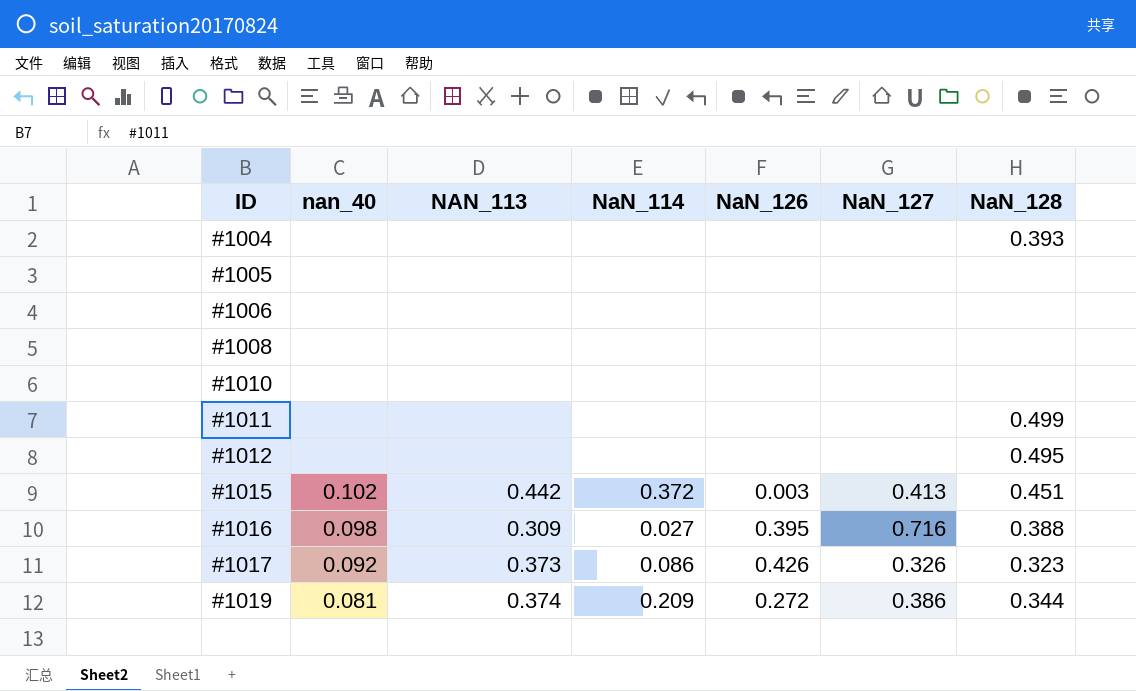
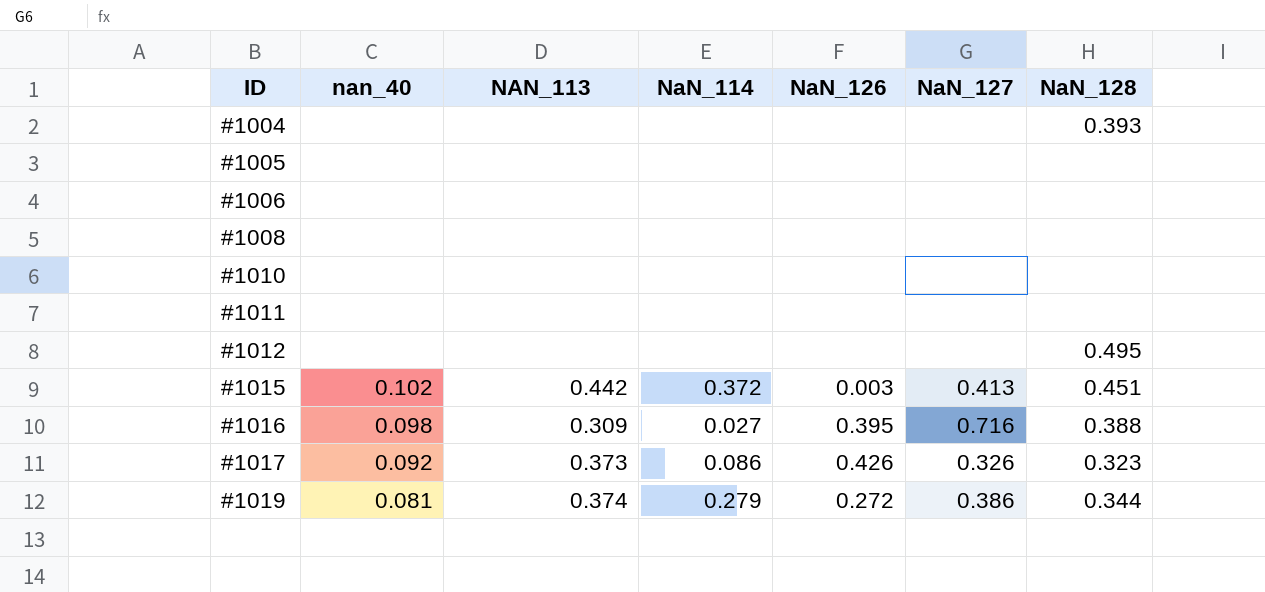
#1011 | NaN_128: 0.499 -> none
#1019 | NaN_114: 0.209 -> 0.279

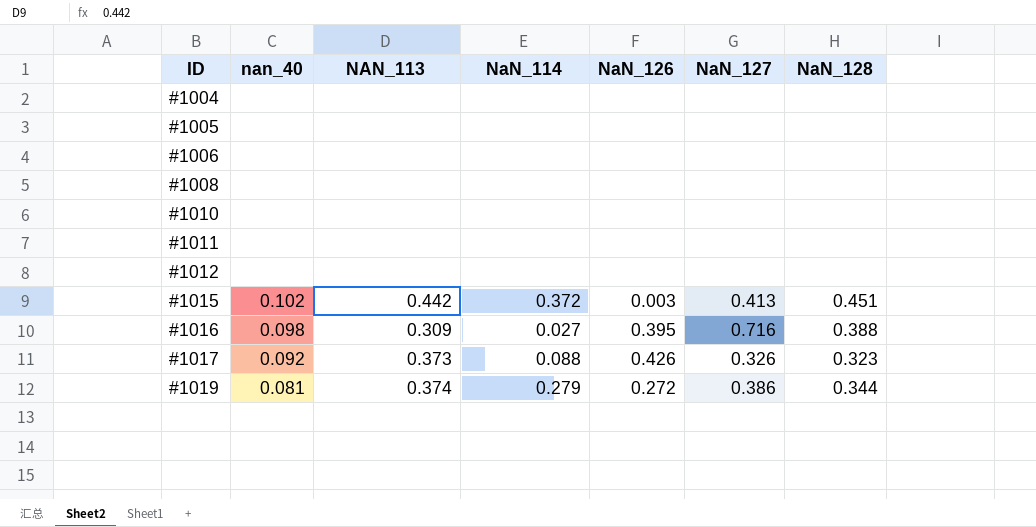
#1004 | NaN_128: 0.393 -> none
#1012 | NaN_128: 0.495 -> none
#1017 | NaN_114: 0.086 -> 0.088

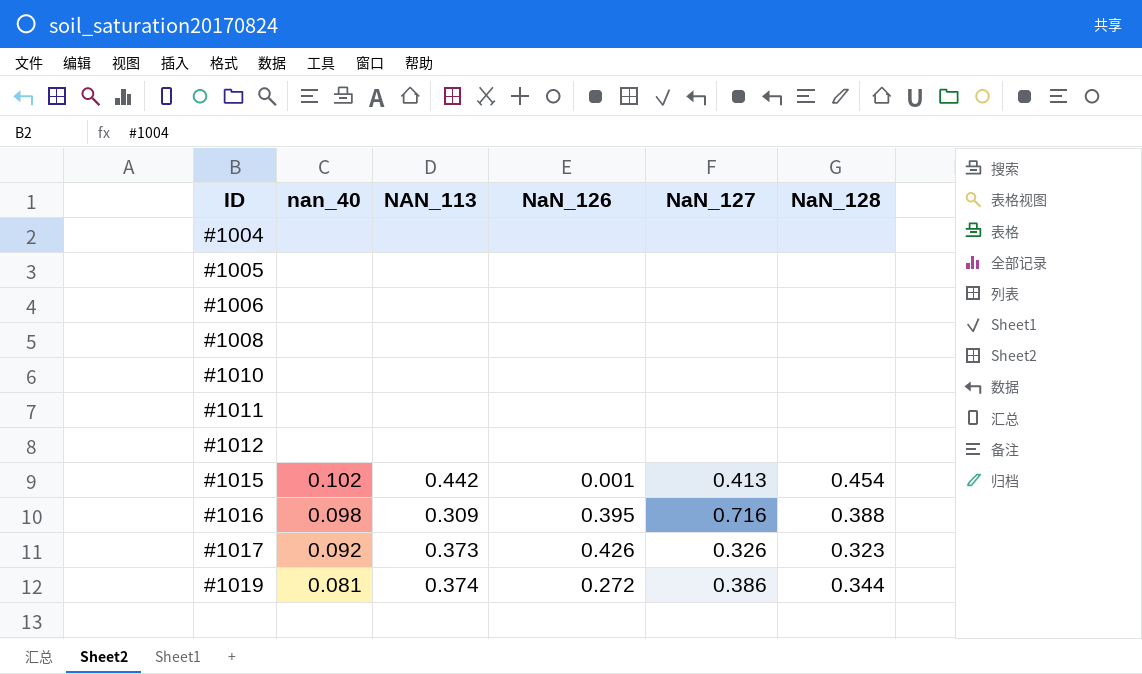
column NaN_114 | position: 4 -> none
#1015 | NaN_126: 0.003 -> 0.001
#1015 | NaN_128: 0.451 -> 0.454

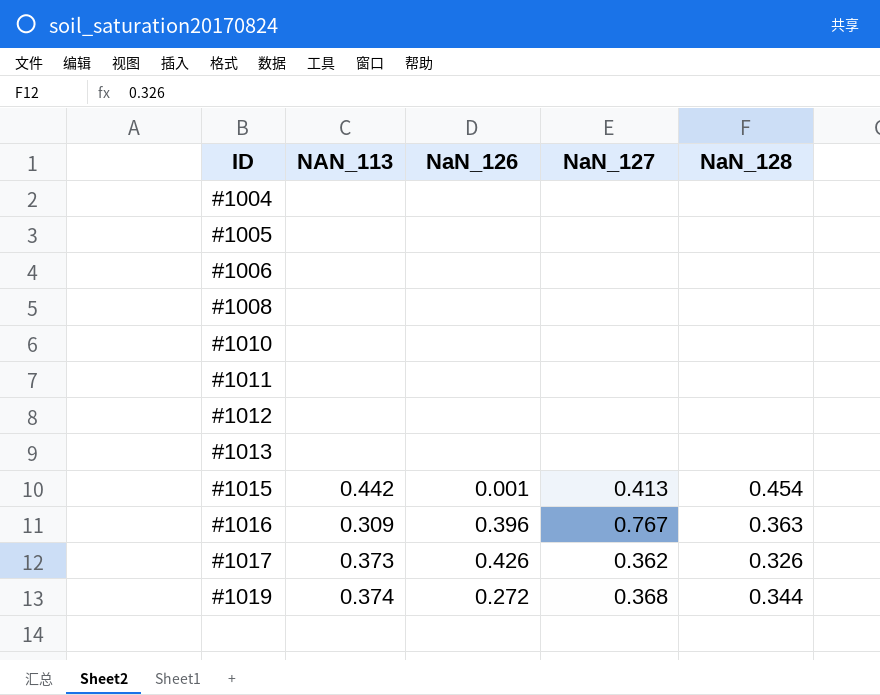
column nan_40 | position: 2 -> none
row #1013: none -> none | none | none | none
#1016 | NaN_126: 0.395 -> 0.396
#1016 | NaN_127: 0.716 -> 0.767
#1016 | NaN_128: 0.388 -> 0.363
#1017 | NaN_127: 0.326 -> 0.362
#1017 | NaN_128: 0.323 -> 0.326
#1019 | NaN_127: 0.386 -> 0.368

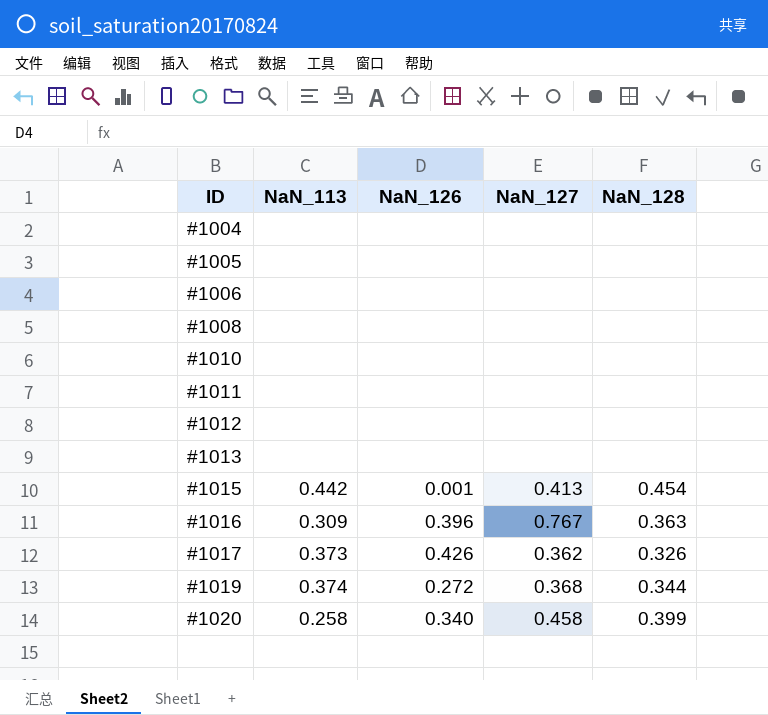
column name: NAN_113 -> NaN_113
row #1020: none -> 0.258 | 0.340 | 0.458 | 0.399

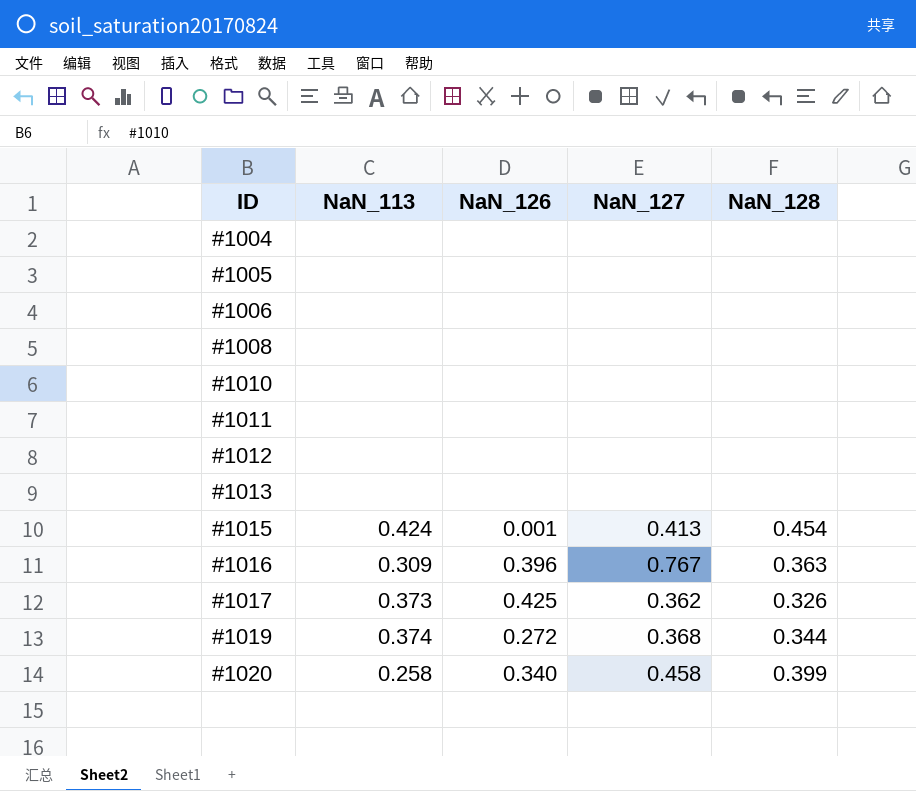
#1015 | NaN_113: 0.442 -> 0.424
#1017 | NaN_126: 0.426 -> 0.425

